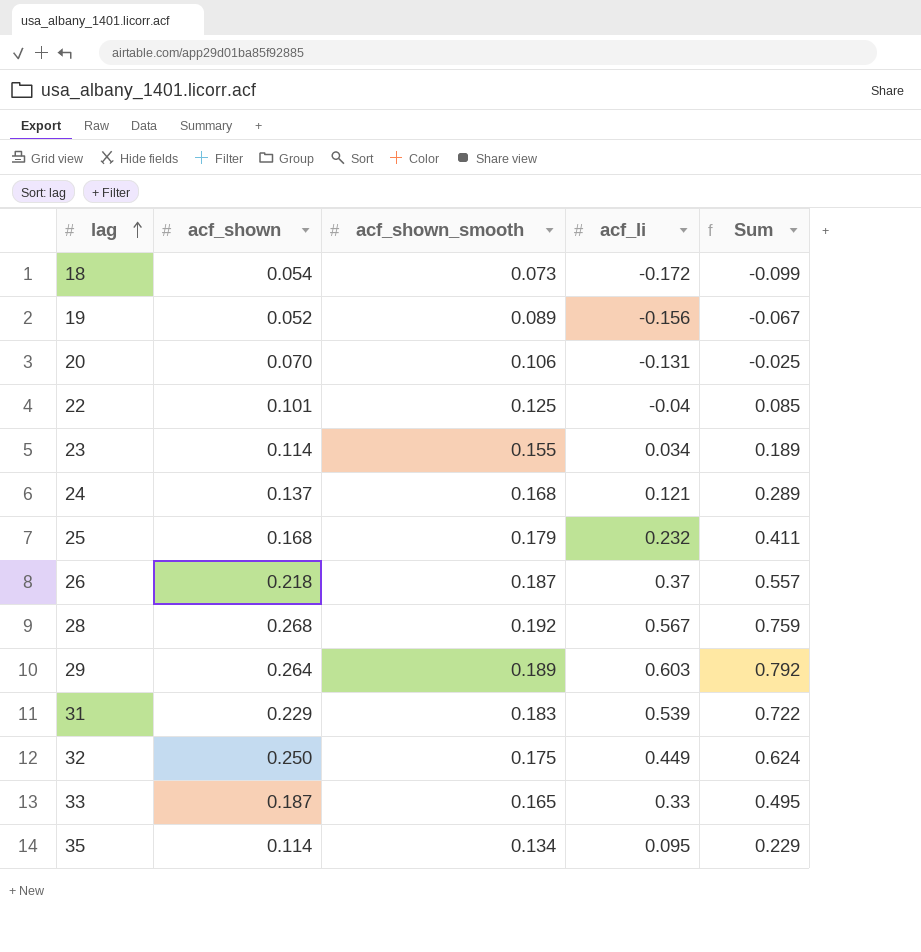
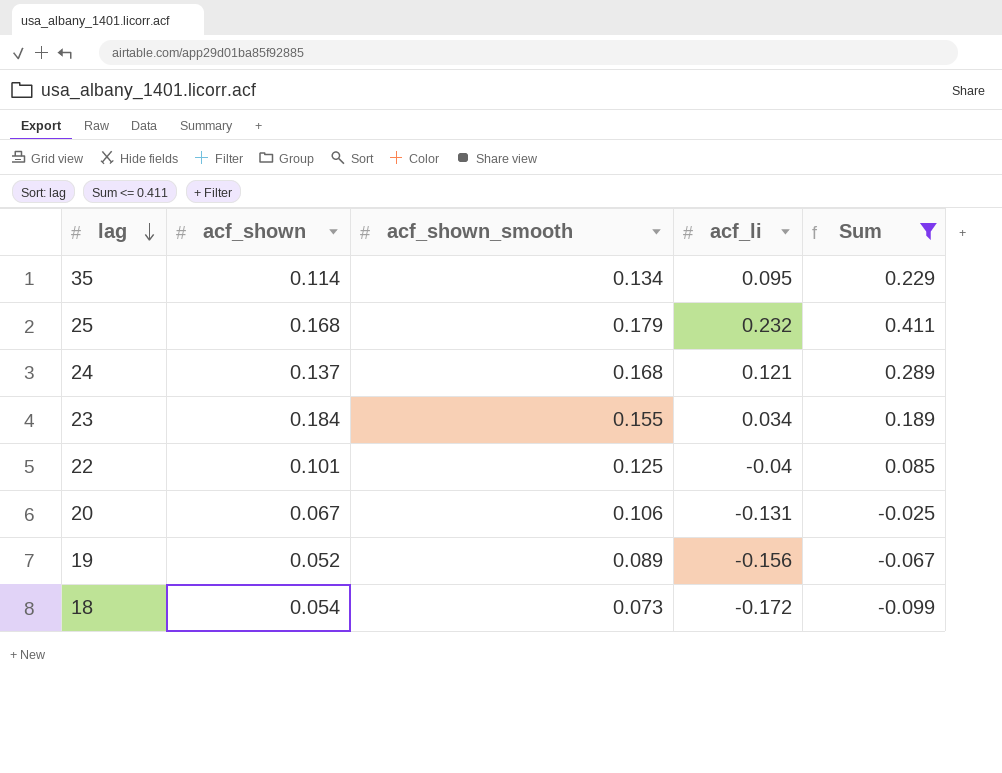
filter: none -> Sum <= 0.411
row order: lag ascending -> lag descending
23 | acf_shown: 0.114 -> 0.184
20 | acf_shown: 0.070 -> 0.067

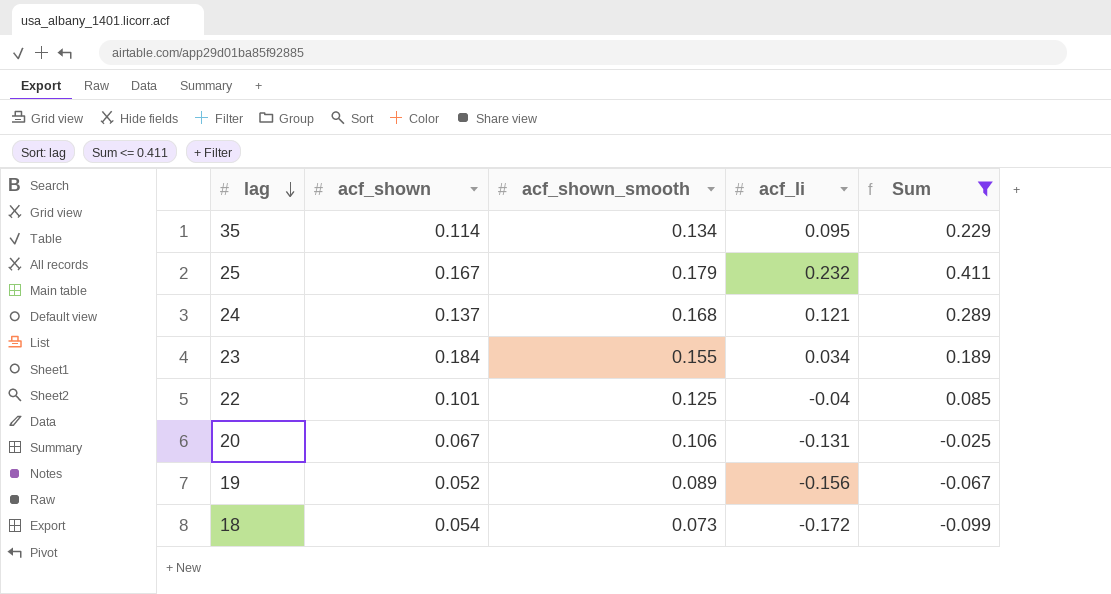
25 | acf_shown: 0.168 -> 0.167

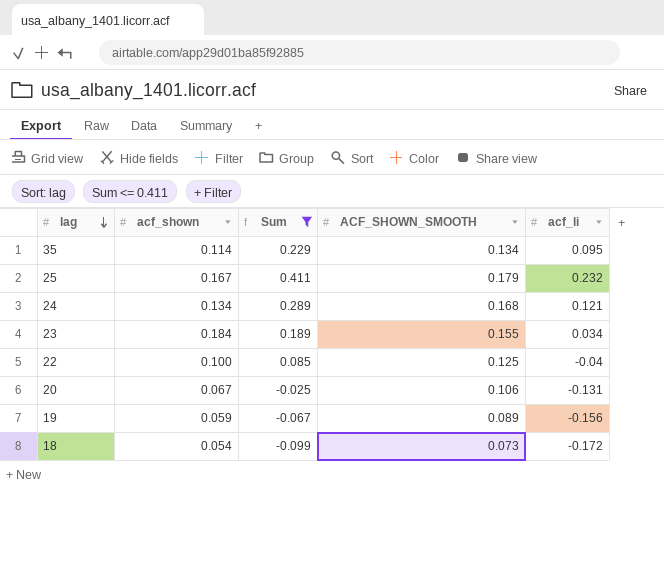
column Sum | position: 5 -> 3
column name: acf_shown_smooth -> ACF_SHOWN_SMOOTH
24 | acf_shown: 0.137 -> 0.134
22 | acf_shown: 0.101 -> 0.100
19 | acf_shown: 0.052 -> 0.059

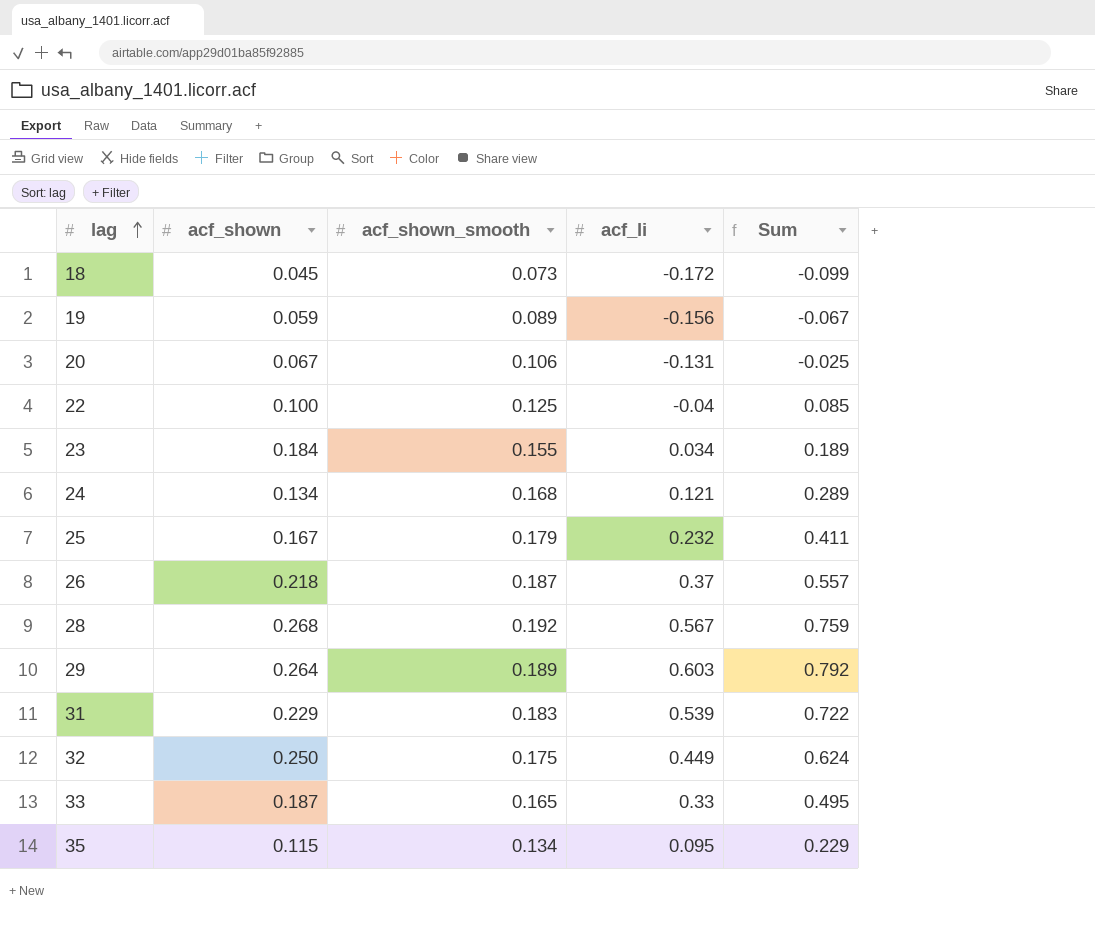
filter: Sum <= 0.411 -> none
row order: lag descending -> lag ascending
column name: ACF_SHOWN_SMOOTH -> acf_shown_smooth
column Sum | position: 3 -> 5
18 | acf_shown: 0.054 -> 0.045
35 | acf_shown: 0.114 -> 0.115

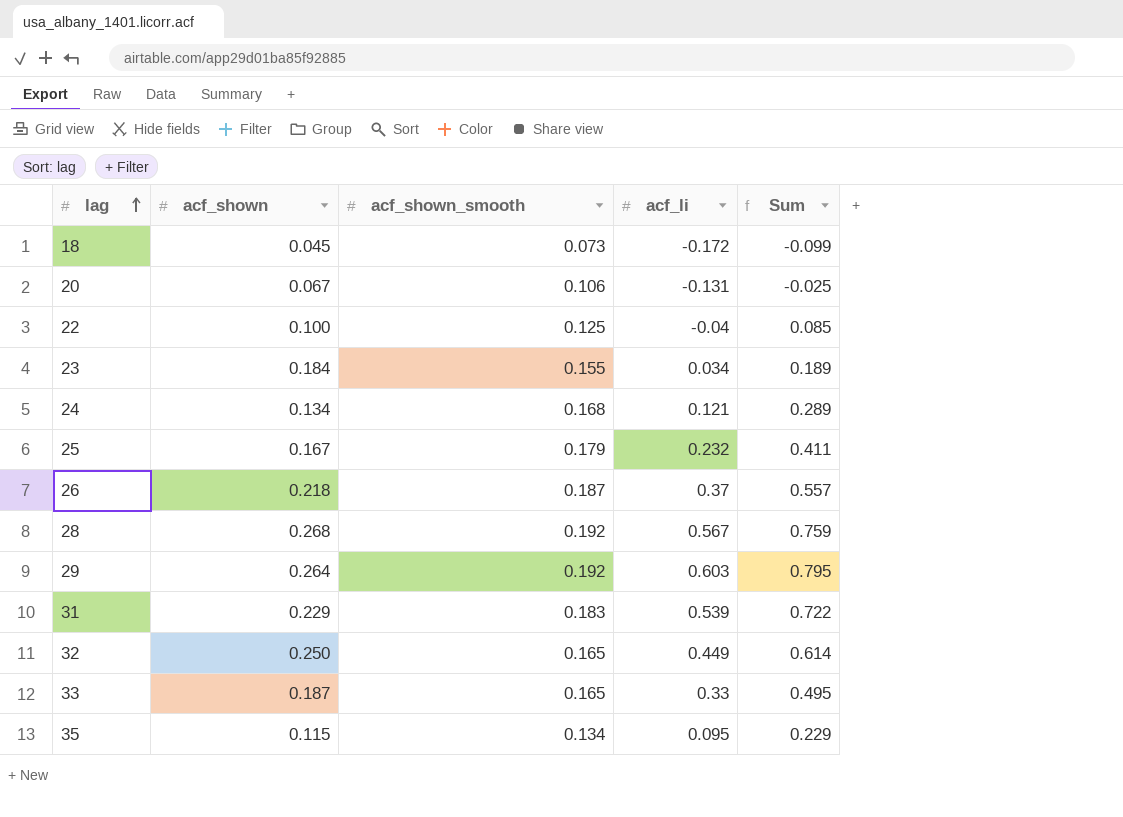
row 19: 0.059 | 0.089 | -0.156 | -0.067 -> none
29 | acf_shown_smooth: 0.189 -> 0.192
29 | Sum: 0.792 -> 0.795
32 | acf_shown_smooth: 0.175 -> 0.165
32 | Sum: 0.624 -> 0.614

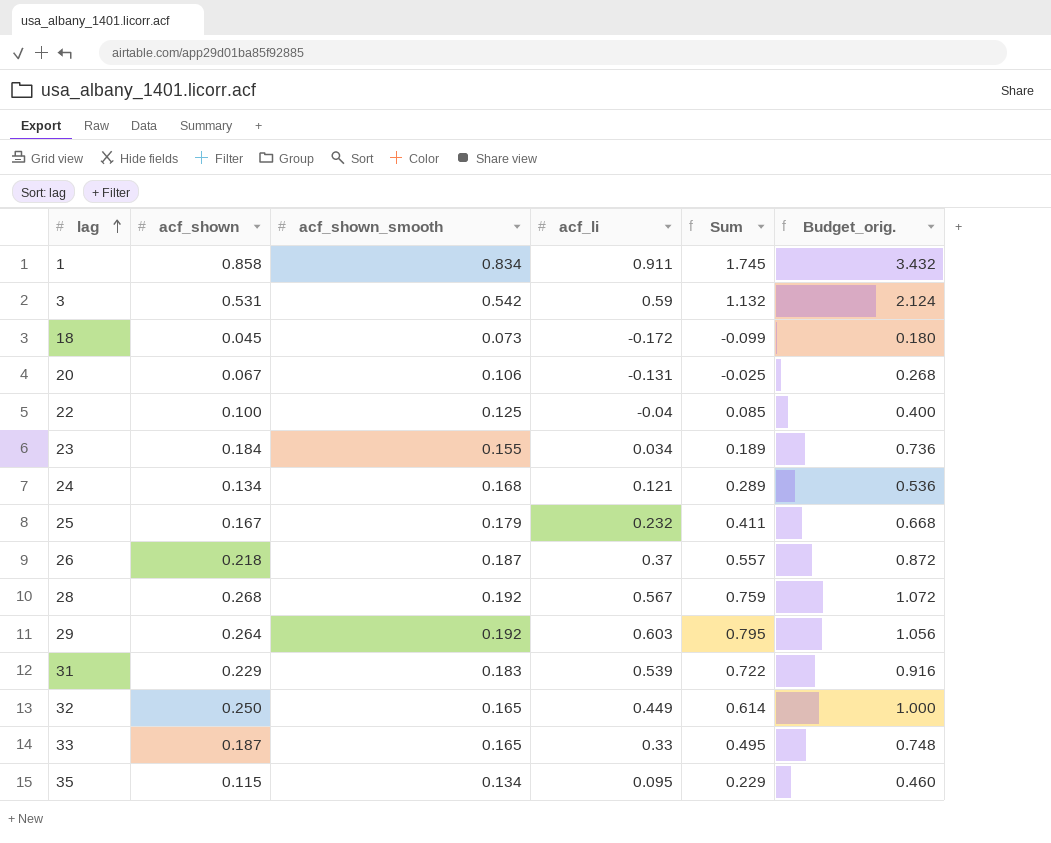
column Budget_orig. | formula: none -> [acf_shown] * 4
row 1: none -> 0.858 | 0.834 | 0.911 | 1.745 | 3.432
row 3: none -> 0.531 | 0.542 | 0.59 | 1.132 | 2.124

